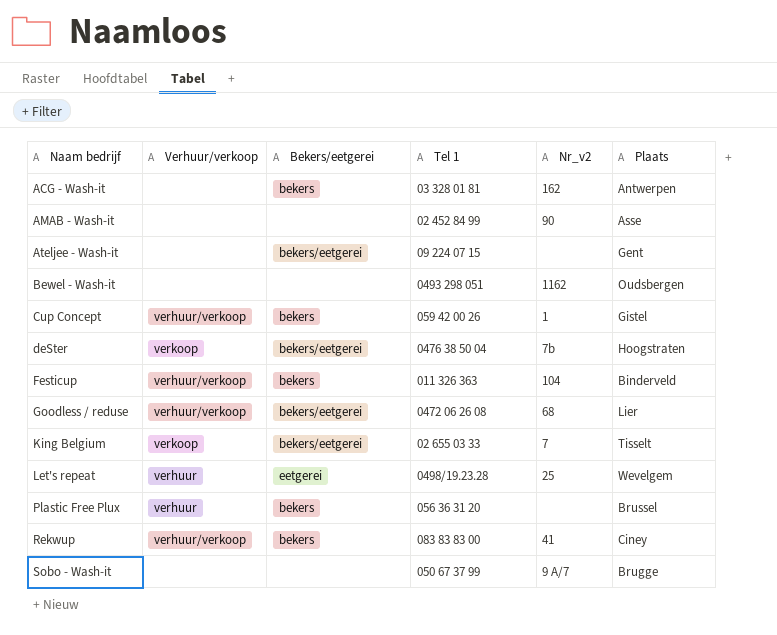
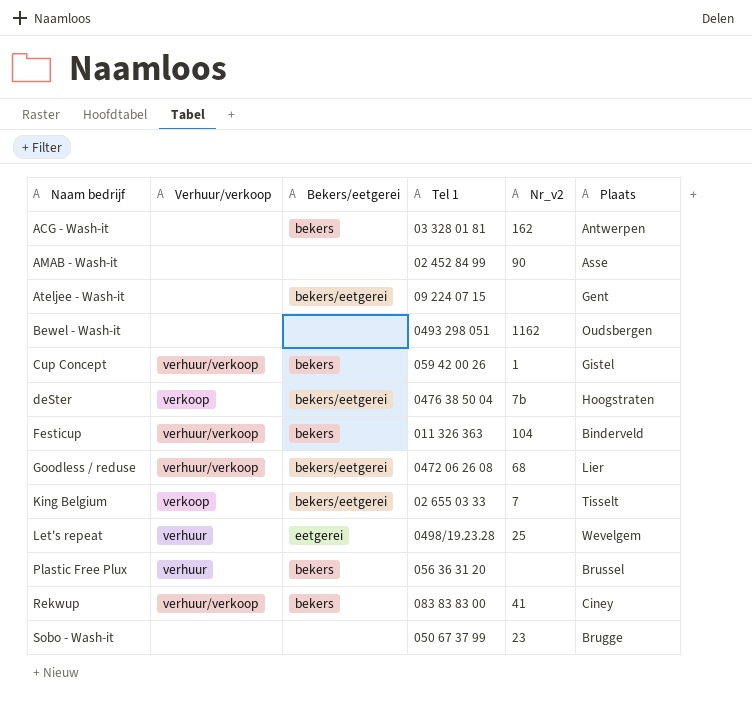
Sobo - Wash-it | Nr_v2: 9 A/7 -> 23

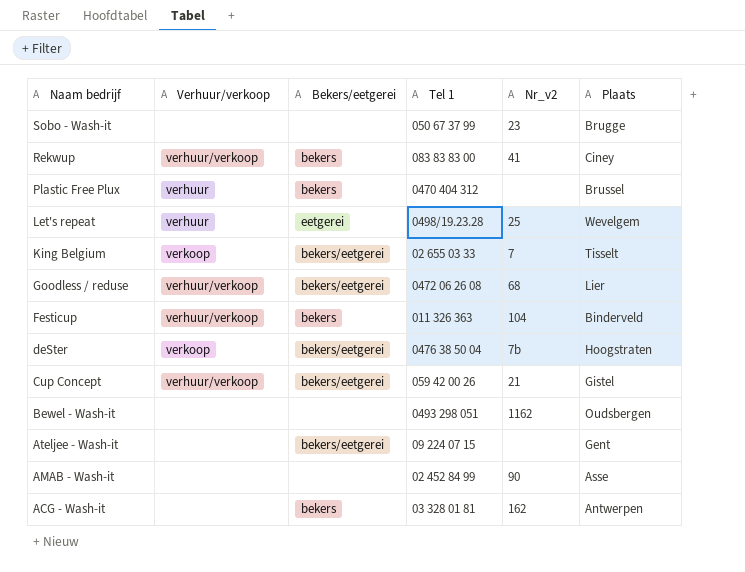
row order: Naam bedrijf ascending -> Naam bedrijf descending
Plastic Free Plux | Tel 1: 056 36 31 20 -> 0470 404 312
Cup Concept | Bekers/eetgerei: bekers -> bekers/eetgerei
Cup Concept | Nr_v2: 1 -> 21

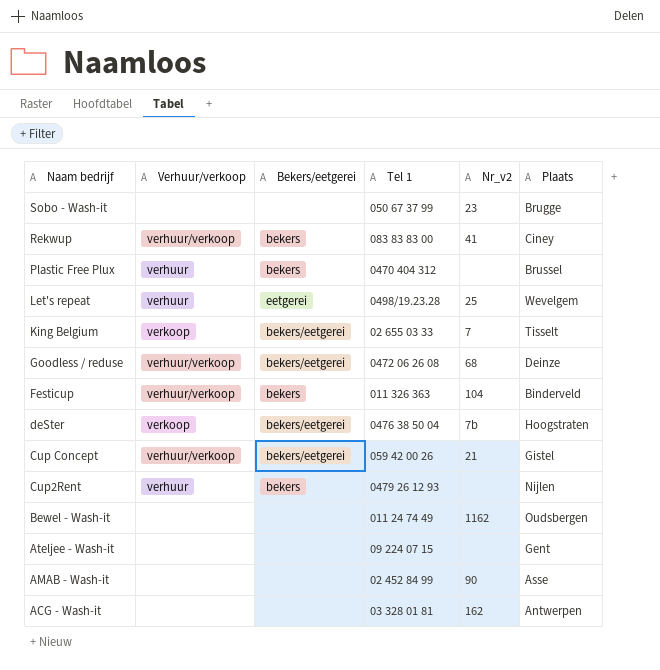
Goodless / reduse | Plaats: Lier -> Deinze
row Cup2Rent: none -> verhuur | bekers | 0479 26 12 93 | none | Nijlen
Bewel - Wash-it | Tel 1: 0493 298 051 -> 011 24 74 49
Ateljee - Wash-it | Bekers/eetgerei: bekers/eetgerei -> none
ACG - Wash-it | Bekers/eetgerei: bekers -> none

